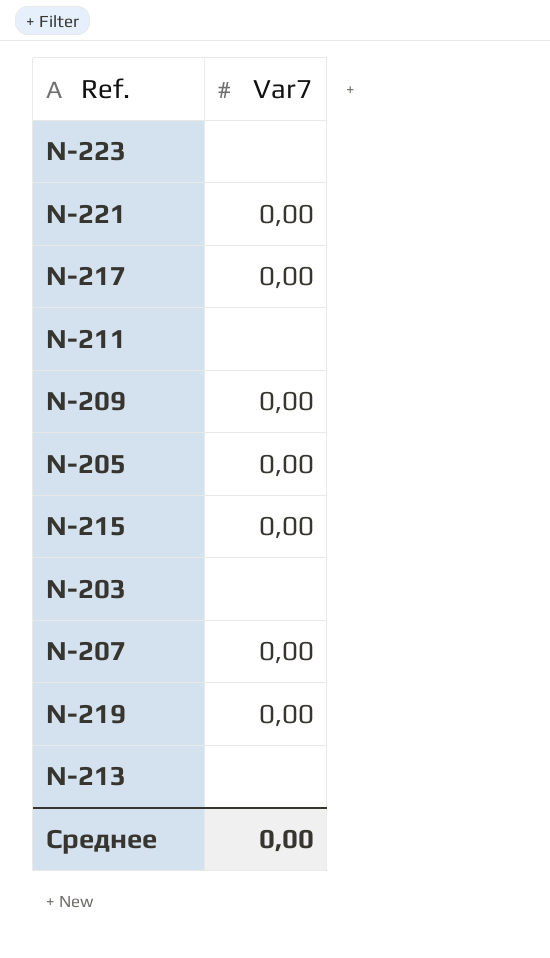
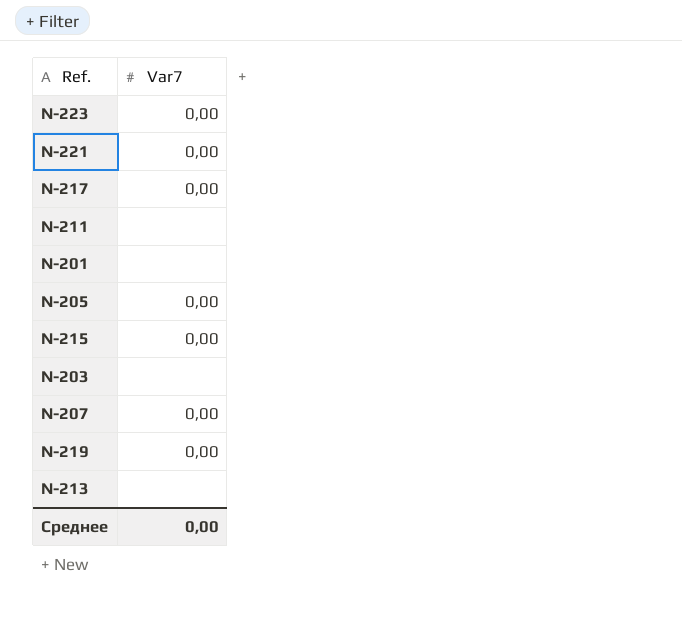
row N-209: 0,00 -> none
N-223 | Var7: none -> 0,00
row N-201: none -> none

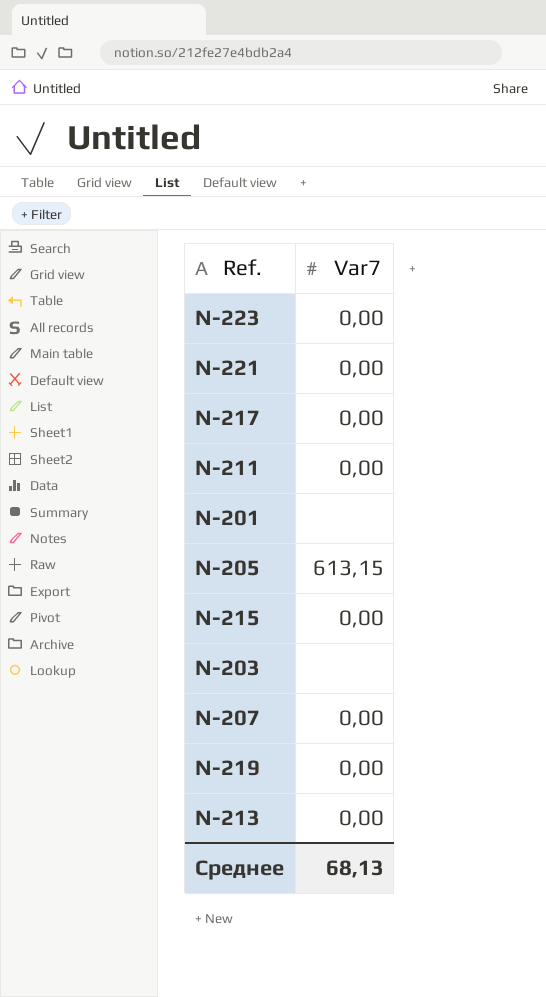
N-211 | Var7: none -> 0,00
N-205 | Var7: 0,00 -> 613,15
N-213 | Var7: none -> 0,00
Среднее | Var7: 0,00 -> 68,13

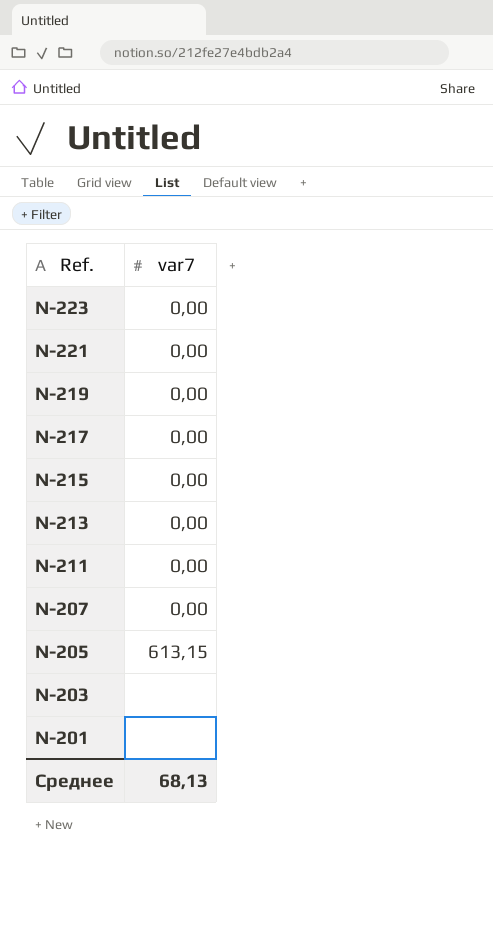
row order: none -> Ref. descending
column name: Var7 -> var7

